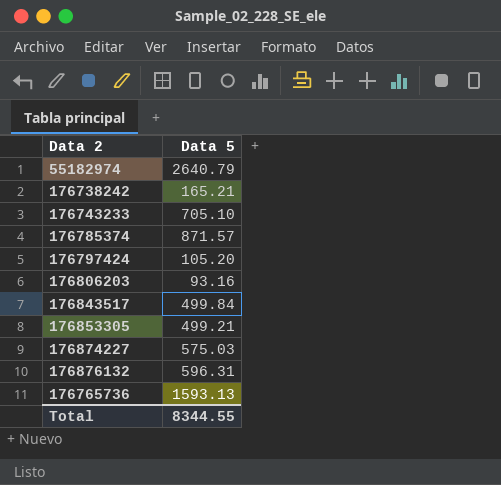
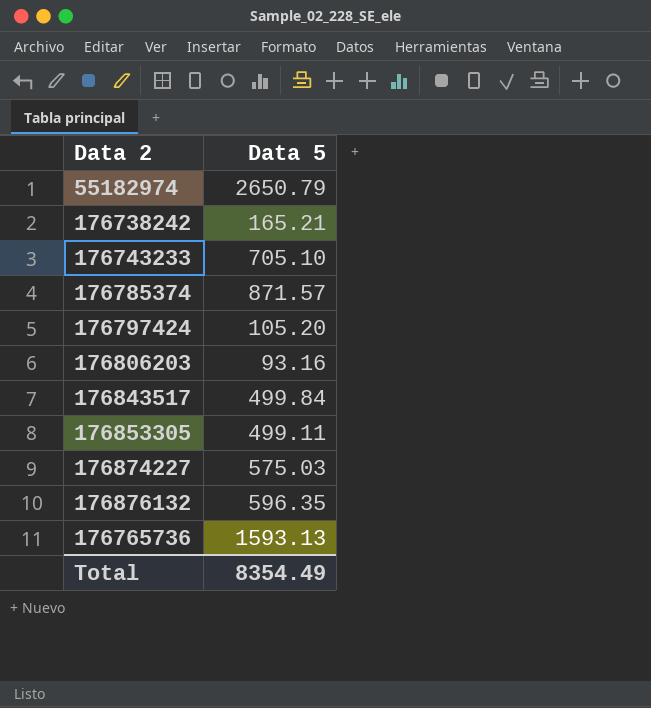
55182974 | Data 5: 2640.79 -> 2650.79
176853305 | Data 5: 499.21 -> 499.11
176876132 | Data 5: 596.31 -> 596.35
Total | Data 5: 8344.55 -> 8354.49

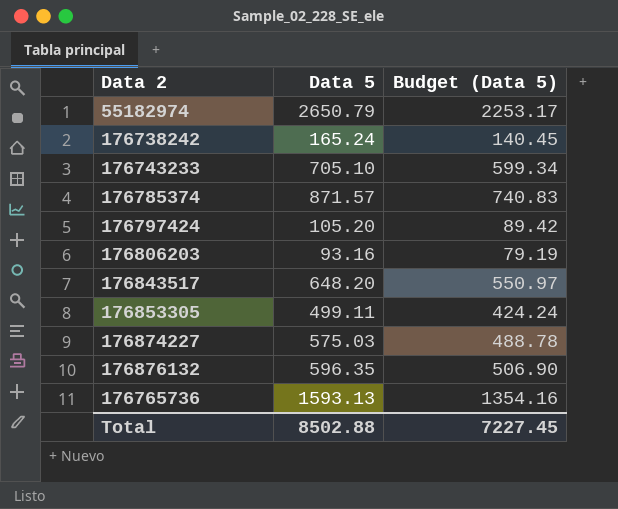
column Budget (Data 5) | formula: none -> [Data 5] * 0.85
176738242 | Data 5: 165.21 -> 165.24
176843517 | Data 5: 499.84 -> 648.20
Total | Data 5: 8354.49 -> 8502.88

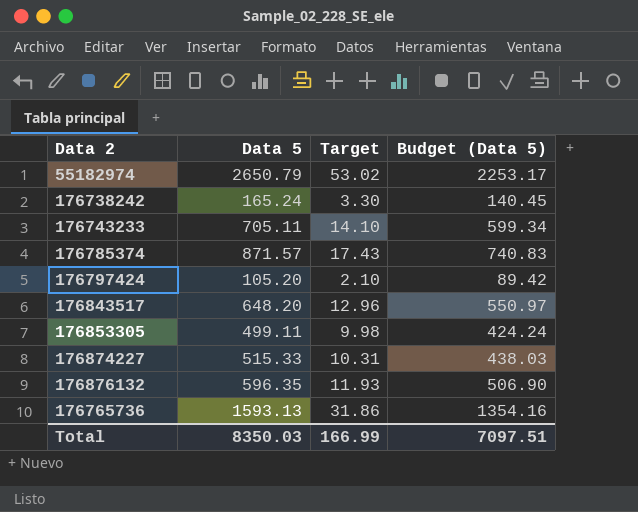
column Target | formula: none -> [Data 5] * 0.02
row 176806203: 93.16 | 79.19 -> none
176743233 | Data 5: 705.10 -> 705.11
176874227 | Data 5: 575.03 -> 515.33
176874227 | Budget (Data 5): 488.78 -> 438.03
Total | Data 5: 8502.88 -> 8350.03
Total | Budget (Data 5): 7227.45 -> 7097.51

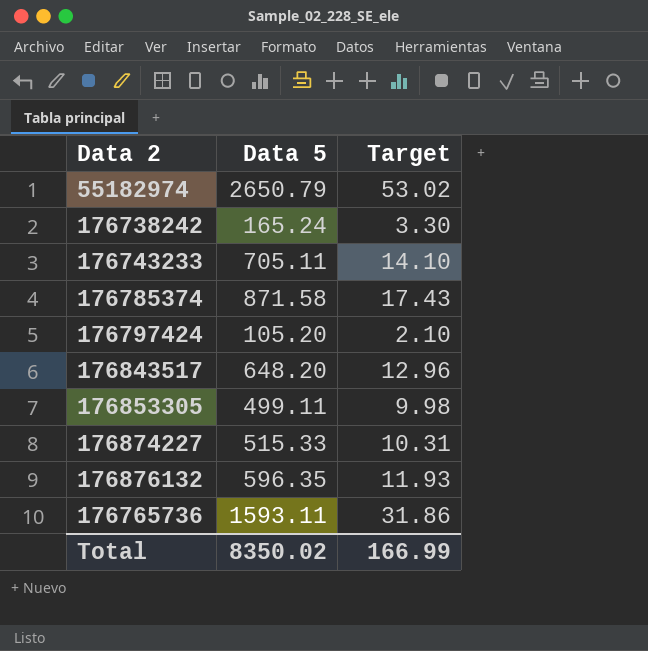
column Budget (Data 5) | formula: [Data 5] * 0.85 -> none
176785374 | Data 5: 871.57 -> 871.58
176765736 | Data 5: 1593.13 -> 1593.11
Total | Data 5: 8350.03 -> 8350.02

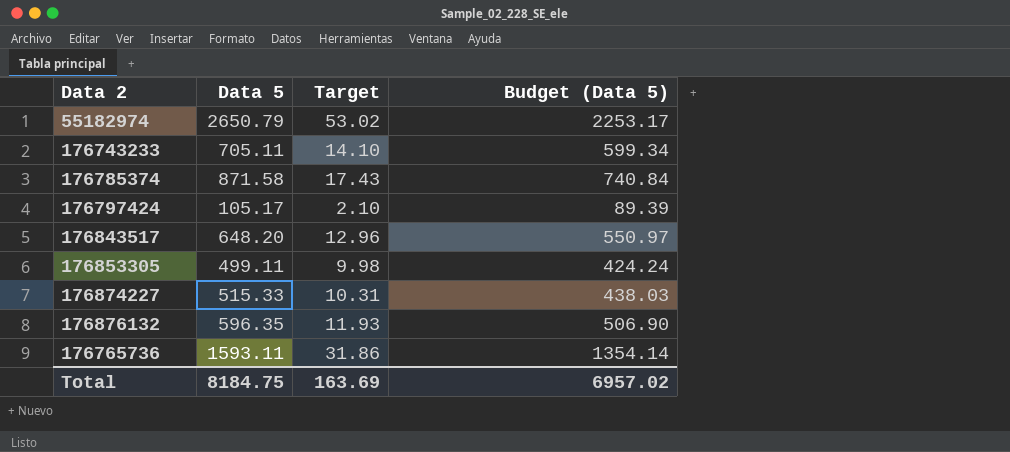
column Budget (Data 5) | formula: none -> [Data 5] * 0.85
row 176738242: 165.24 | 3.30 -> none
176797424 | Data 5: 105.20 -> 105.17
Total | Data 5: 8350.02 -> 8184.75
Total | Target: 166.99 -> 163.69

